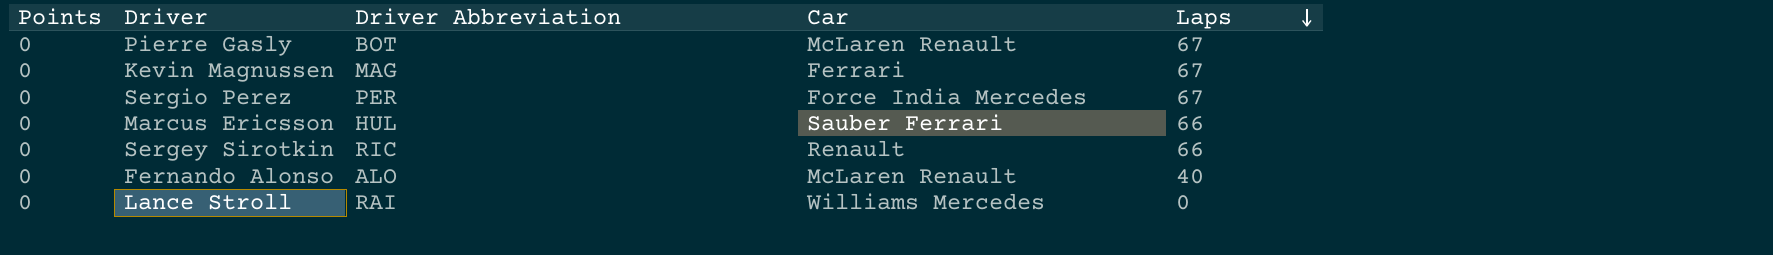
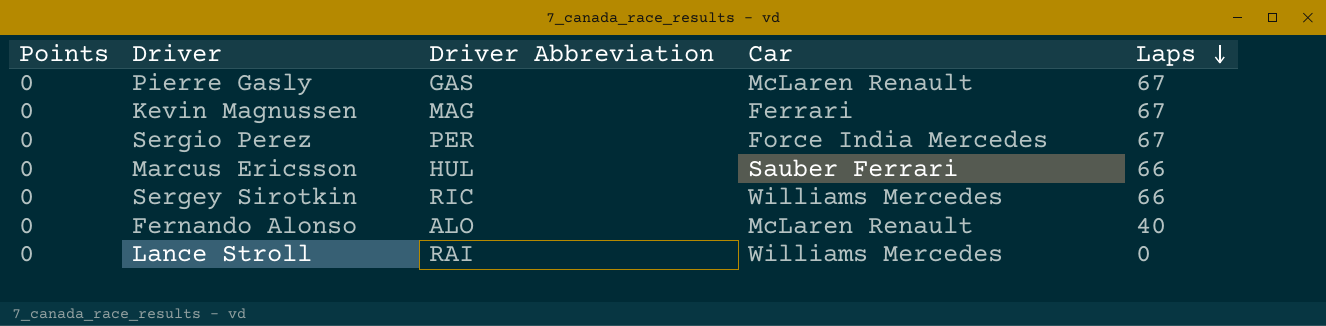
Pierre Gasly | Driver Abbreviation: BOT -> GAS
Sergey Sirotkin | Car: Renault -> Williams Mercedes

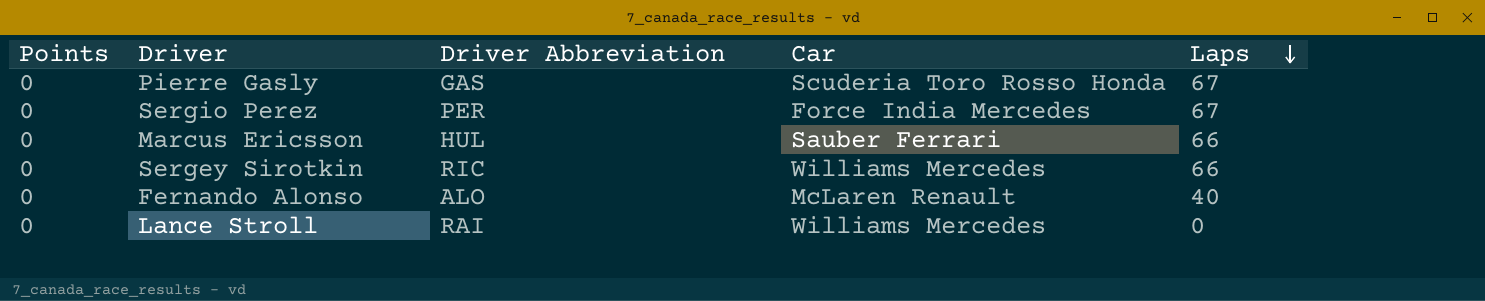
row Kevin Magnussen: 0 | MAG | Ferrari | 67 -> none
Pierre Gasly | Car: McLaren Renault -> Scuderia Toro Rosso Honda

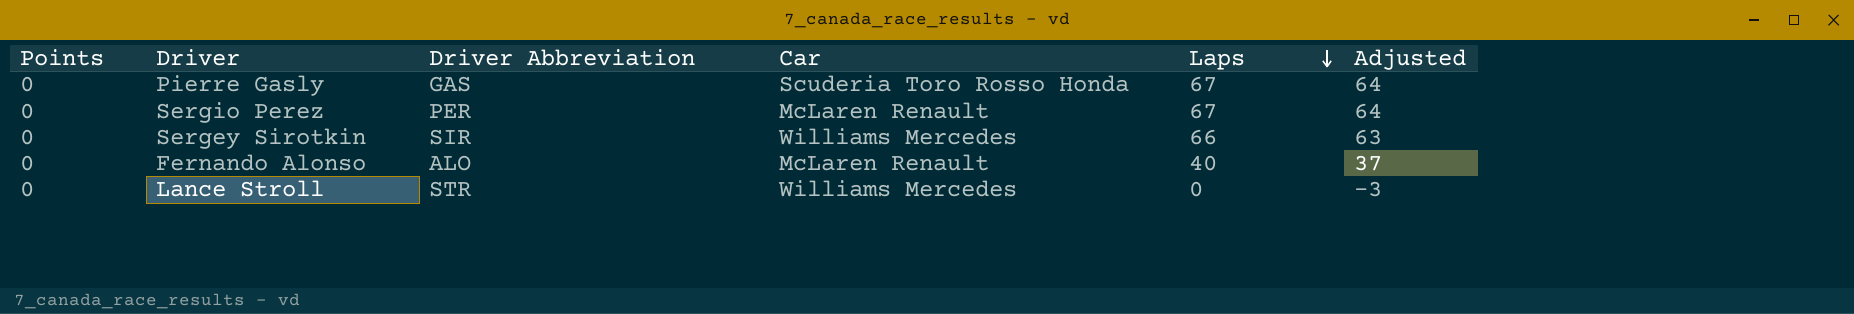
column Adjusted | formula: none -> [Laps] - 3
row Marcus Ericsson: 0 | HUL | Sauber Ferrari | 66 -> none
Sergio Perez | Car: Force India Mercedes -> McLaren Renault
Sergey Sirotkin | Driver Abbreviation: RIC -> SIR
Lance Stroll | Driver Abbreviation: RAI -> STR

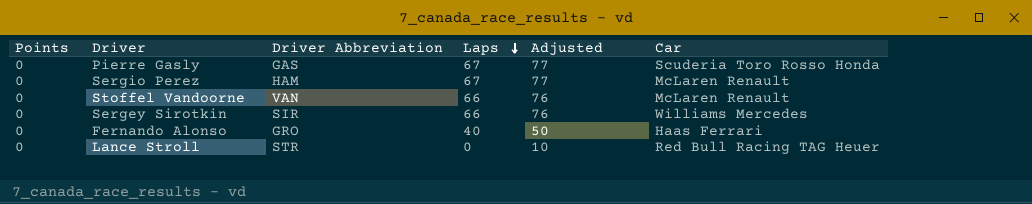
column Adjusted | formula: [Laps] - 3 -> [Laps] + 10
column Car | position: 4 -> 6
Sergio Perez | Driver Abbreviation: PER -> HAM
row Stoffel Vandoorne: none -> 0 | VAN | 66 | 76 | McLaren Renault
Fernando Alonso | Driver Abbreviation: ALO -> GRO
Fernando Alonso | Car: McLaren Renault -> Haas Ferrari
Lance Stroll | Car: Williams Mercedes -> Red Bull Racing TAG Heuer

